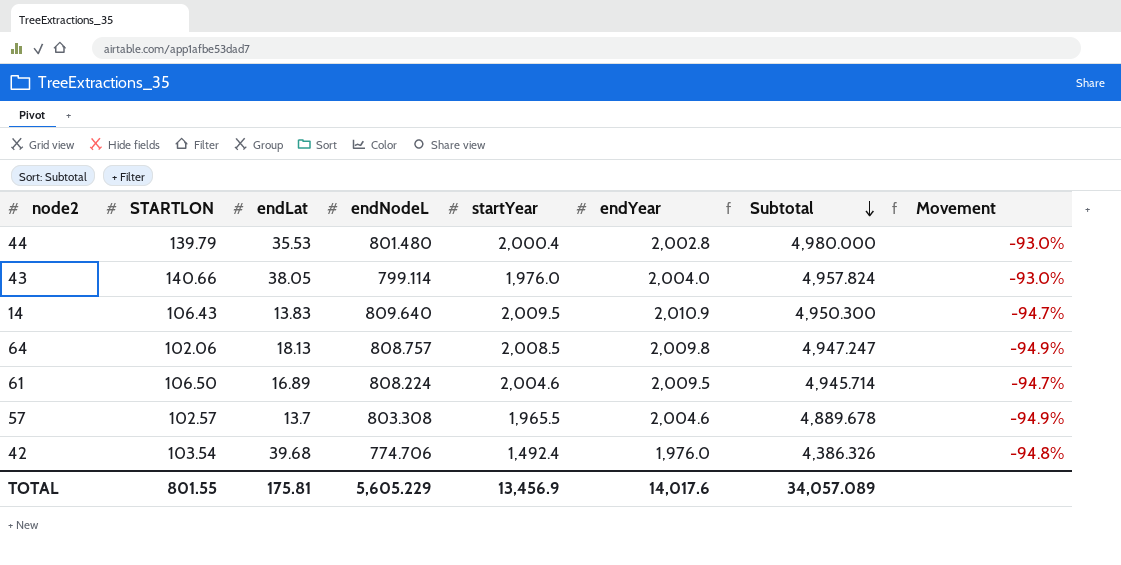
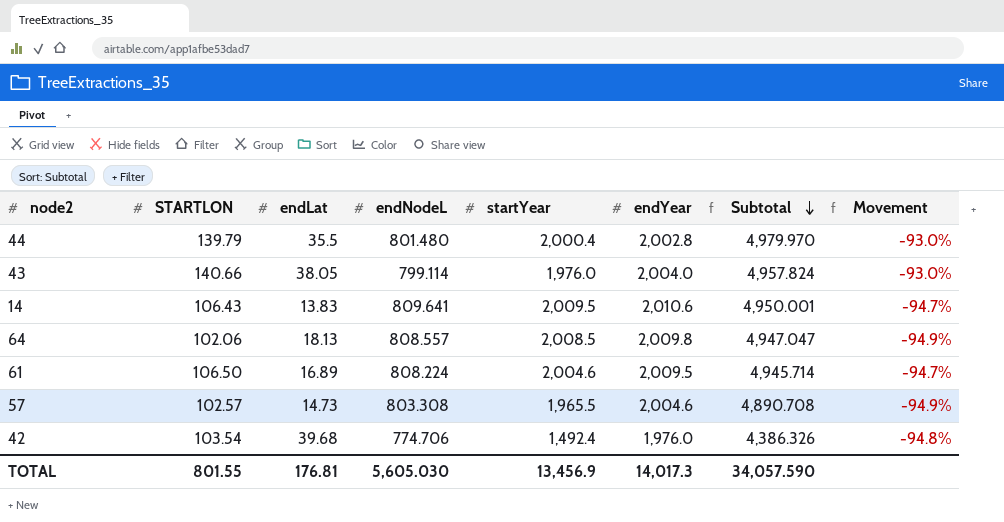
44 | endLat: 35.53 -> 35.5
44 | Subtotal: 4,980.000 -> 4,979.970
14 | endNodeL: 809.640 -> 809.641
14 | endYear: 2,010.9 -> 2,010.6
14 | Subtotal: 4,950.300 -> 4,950.001
64 | endNodeL: 808.757 -> 808.557
64 | Subtotal: 4,947.247 -> 4,947.047
57 | endLat: 13.7 -> 14.73
57 | Subtotal: 4,889.678 -> 4,890.708
TOTAL | endLat: 175.81 -> 176.81
TOTAL | endNodeL: 5,605.229 -> 5,605.030
TOTAL | endYear: 14,017.6 -> 14,017.3
TOTAL | Subtotal: 34,057.089 -> 34,057.590

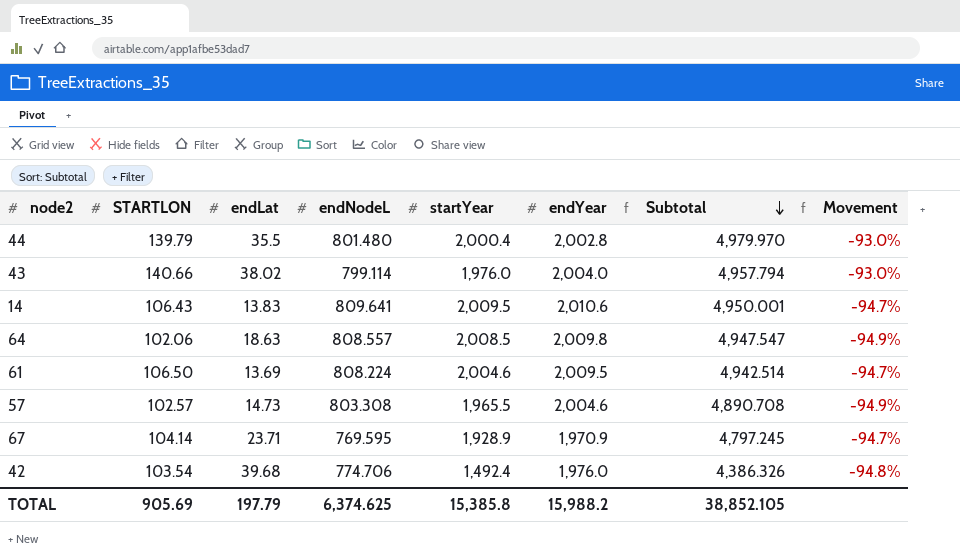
43 | endLat: 38.05 -> 38.02
43 | Subtotal: 4,957.824 -> 4,957.794
64 | endLat: 18.13 -> 18.63
64 | Subtotal: 4,947.047 -> 4,947.547
61 | endLat: 16.89 -> 13.69
61 | Subtotal: 4,945.714 -> 4,942.514
row 67: none -> 104.14 | 23.71 | 769.595 | 1,928.9 | 1,970.9 | 4,797.245 | -94.7%
TOTAL | STARTLON: 801.55 -> 905.69
TOTAL | endLat: 176.81 -> 197.79
TOTAL | endNodeL: 5,605.030 -> 6,374.625
TOTAL | startYear: 13,456.9 -> 15,385.8
TOTAL | endYear: 14,017.3 -> 15,988.2
TOTAL | Subtotal: 34,057.590 -> 38,852.105

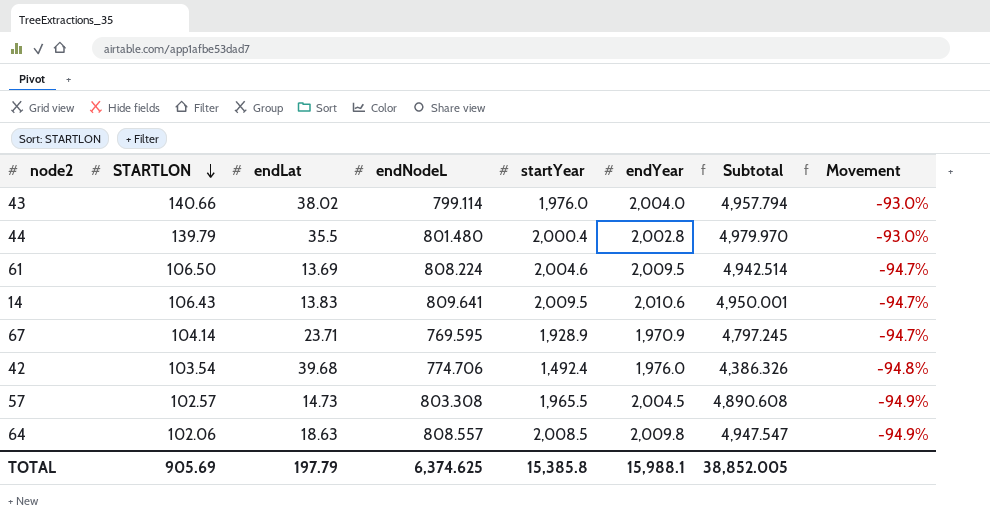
row order: Subtotal descending -> STARTLON descending
57 | endYear: 2,004.6 -> 2,004.5
57 | Subtotal: 4,890.708 -> 4,890.608
TOTAL | endYear: 15,988.2 -> 15,988.1
TOTAL | Subtotal: 38,852.105 -> 38,852.005

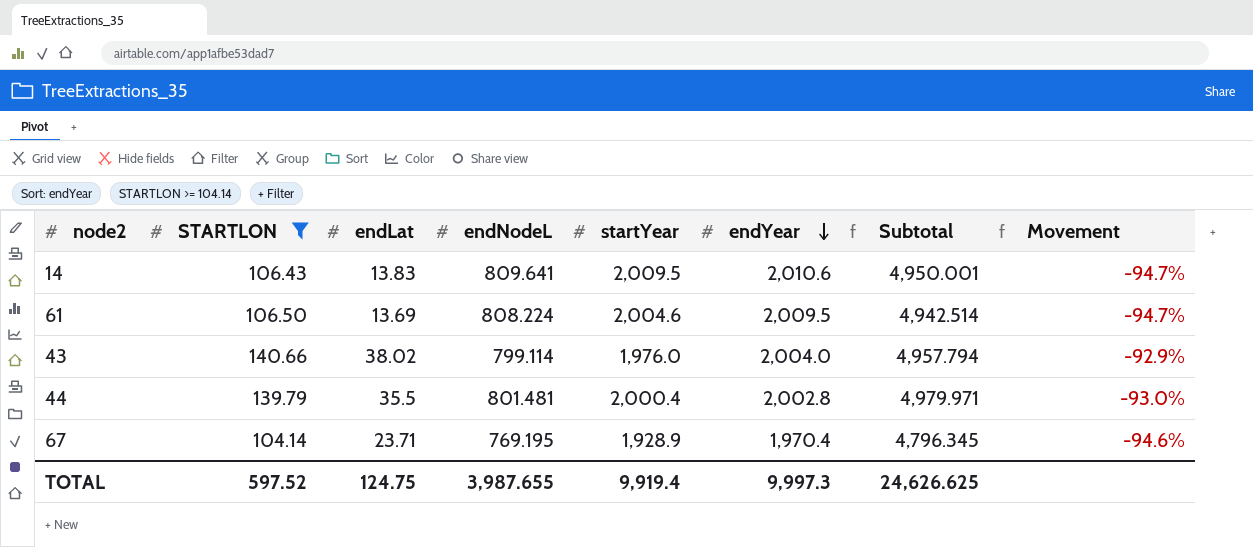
filter: none -> STARTLON >= 104.14
row order: STARTLON descending -> endYear descending
column Movement | formula: ([STARTLON] - [endYear]) / [endYear] -> ([STARTLON] - [startYear]) / [startYear]
44 | endNodeL: 801.480 -> 801.481
44 | Subtotal: 4,979.970 -> 4,979.971
67 | endNodeL: 769.595 -> 769.195
67 | endYear: 1,970.9 -> 1,970.4
67 | Subtotal: 4,797.245 -> 4,796.345
TOTAL | STARTLON: 905.69 -> 597.52
TOTAL | endLat: 197.79 -> 124.75
TOTAL | endNodeL: 6,374.625 -> 3,987.655
TOTAL | startYear: 15,385.8 -> 9,919.4
TOTAL | endYear: 15,988.1 -> 9,997.3
TOTAL | Subtotal: 38,852.005 -> 24,626.625

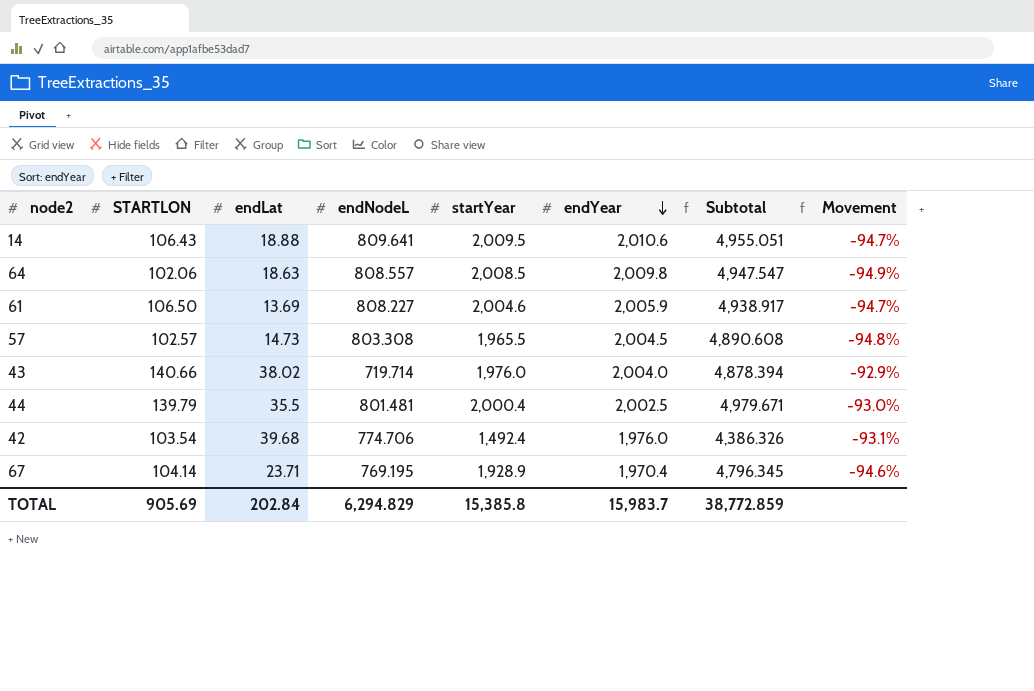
filter: STARTLON >= 104.14 -> none
14 | endLat: 13.83 -> 18.88
14 | Subtotal: 4,950.001 -> 4,955.051
61 | endNodeL: 808.224 -> 808.227
61 | endYear: 2,009.5 -> 2,005.9
61 | Subtotal: 4,942.514 -> 4,938.917
43 | endNodeL: 799.114 -> 719.714
43 | Subtotal: 4,957.794 -> 4,878.394
44 | endYear: 2,002.8 -> 2,002.5
44 | Subtotal: 4,979.971 -> 4,979.671
TOTAL | STARTLON: 597.52 -> 905.69
TOTAL | endLat: 124.75 -> 202.84
TOTAL | endNodeL: 3,987.655 -> 6,294.829
TOTAL | startYear: 9,919.4 -> 15,385.8
TOTAL | endYear: 9,997.3 -> 15,983.7
TOTAL | Subtotal: 24,626.625 -> 38,772.859

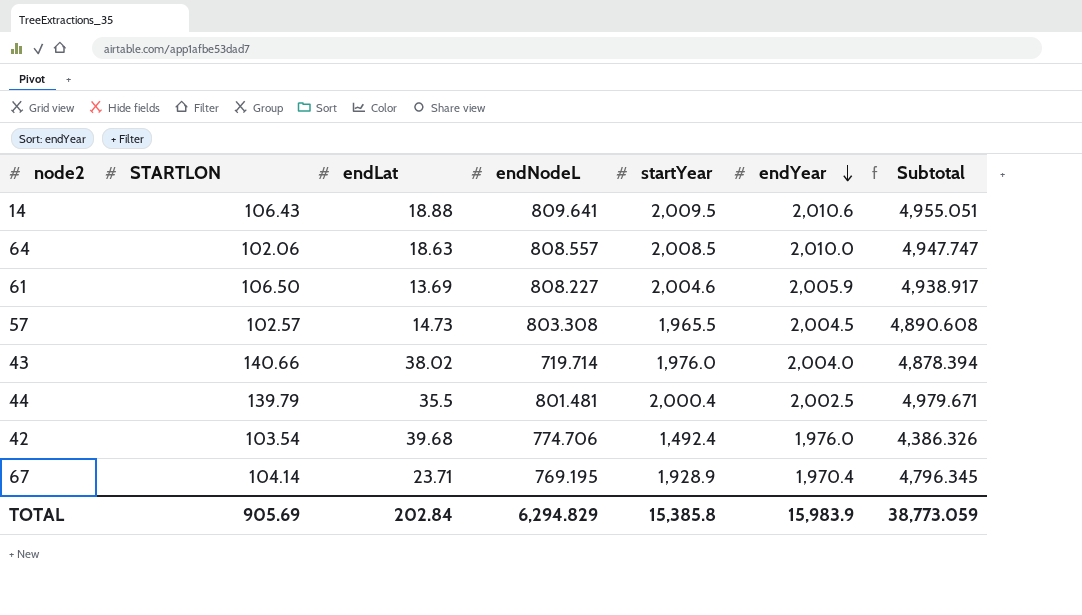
column Movement | formula: ([STARTLON] - [startYear]) / [startYear] -> none
64 | endYear: 2,009.8 -> 2,010.0
64 | Subtotal: 4,947.547 -> 4,947.747
TOTAL | endYear: 15,983.7 -> 15,983.9
TOTAL | Subtotal: 38,772.859 -> 38,773.059

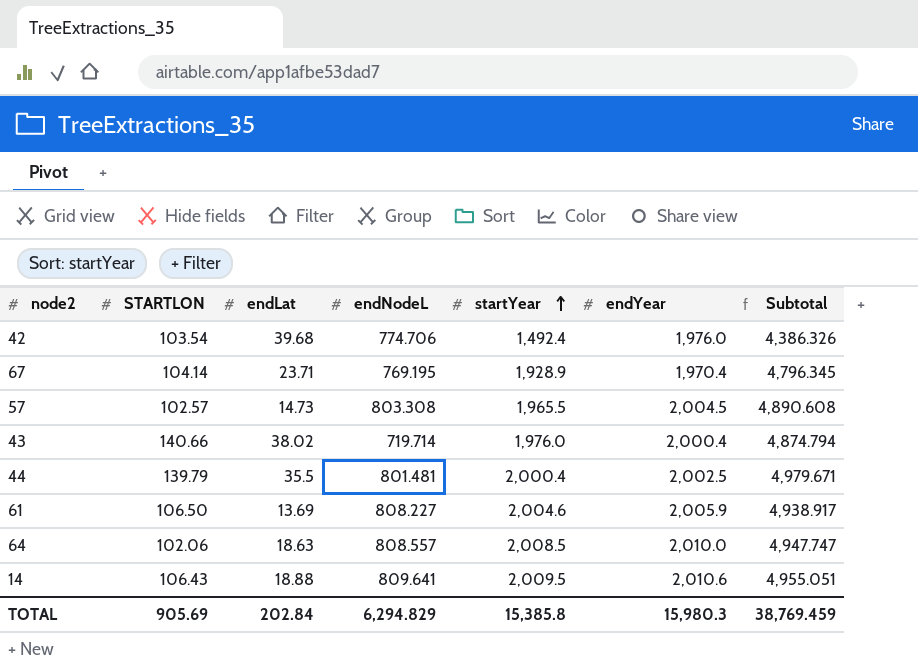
row order: endYear descending -> startYear ascending
43 | endYear: 2,004.0 -> 2,000.4
43 | Subtotal: 4,878.394 -> 4,874.794
TOTAL | endYear: 15,983.9 -> 15,980.3
TOTAL | Subtotal: 38,773.059 -> 38,769.459

